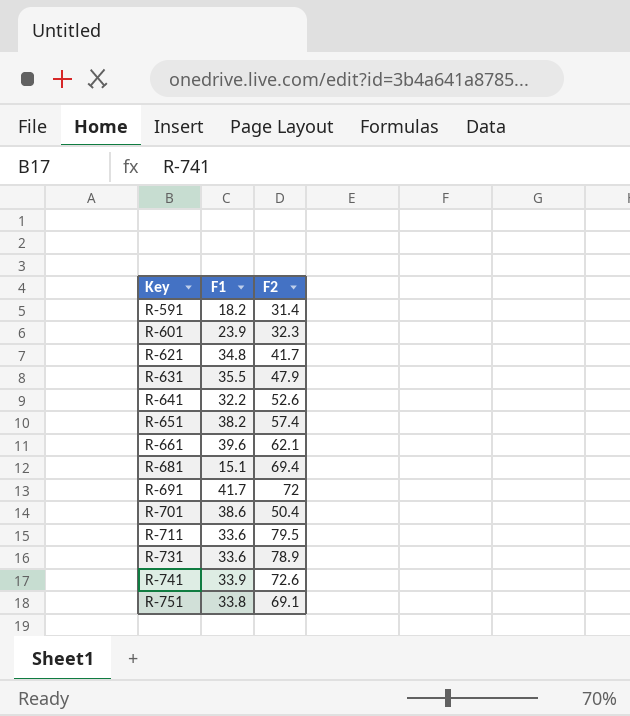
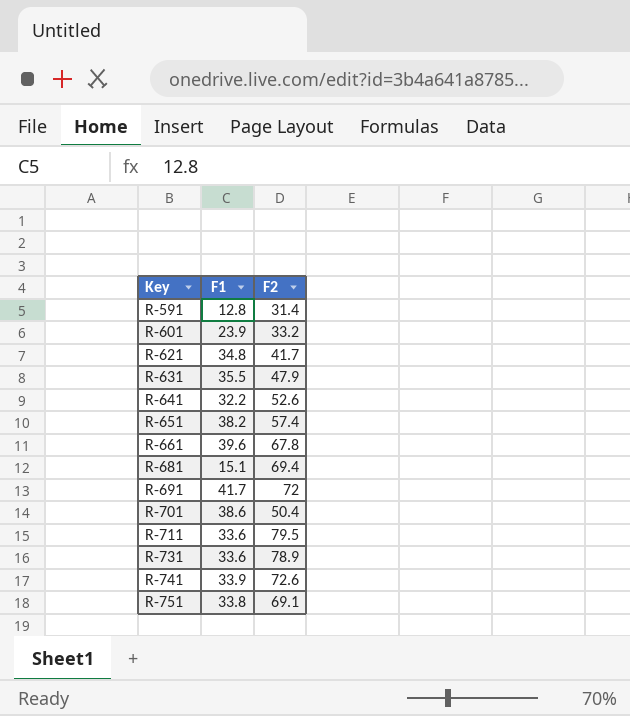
R-591 | F1: 18.2 -> 12.8
R-601 | F2: 32.3 -> 33.2
R-661 | F2: 62.1 -> 67.8

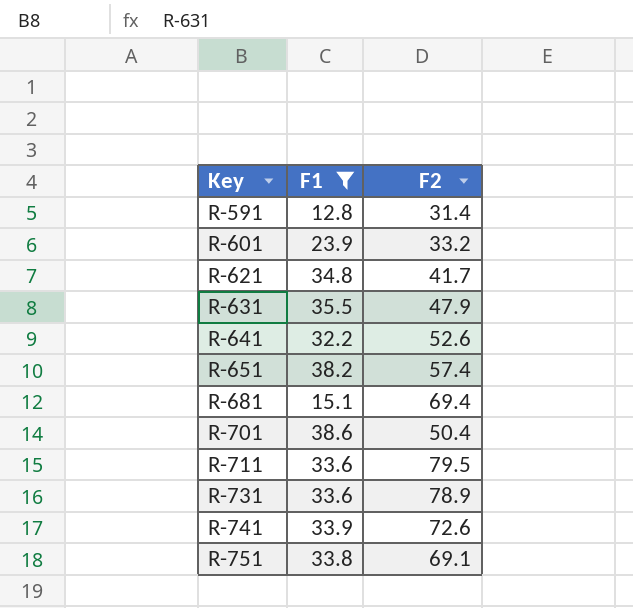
filter: none -> F1 <= 38.6

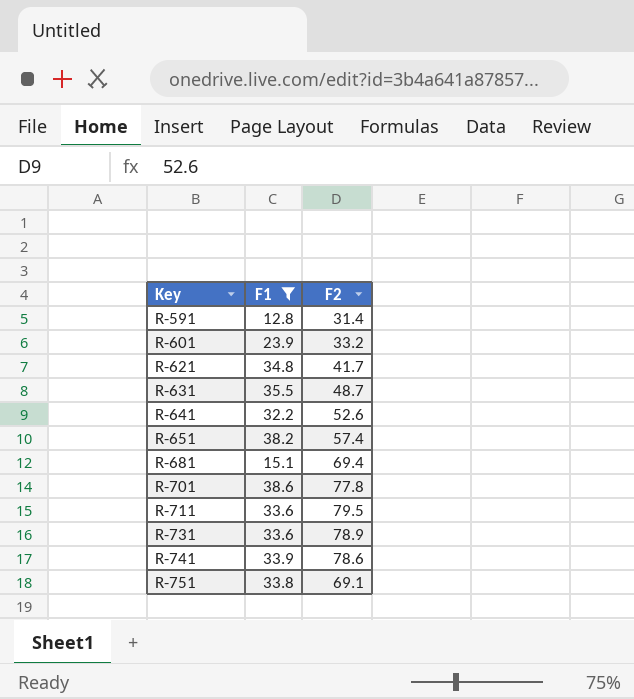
R-631 | F2: 47.9 -> 48.7
R-701 | F2: 50.4 -> 77.8
R-741 | F2: 72.6 -> 78.6

